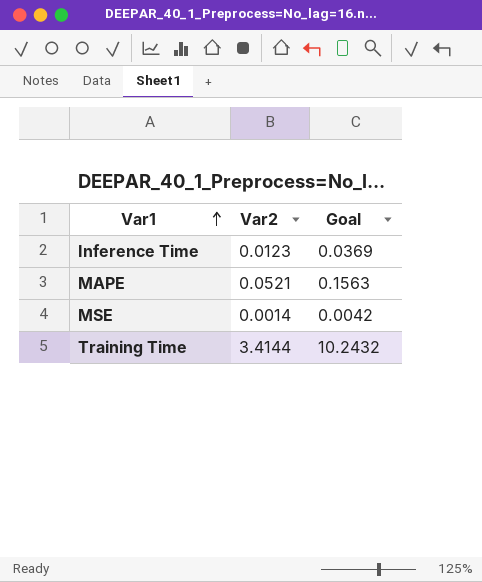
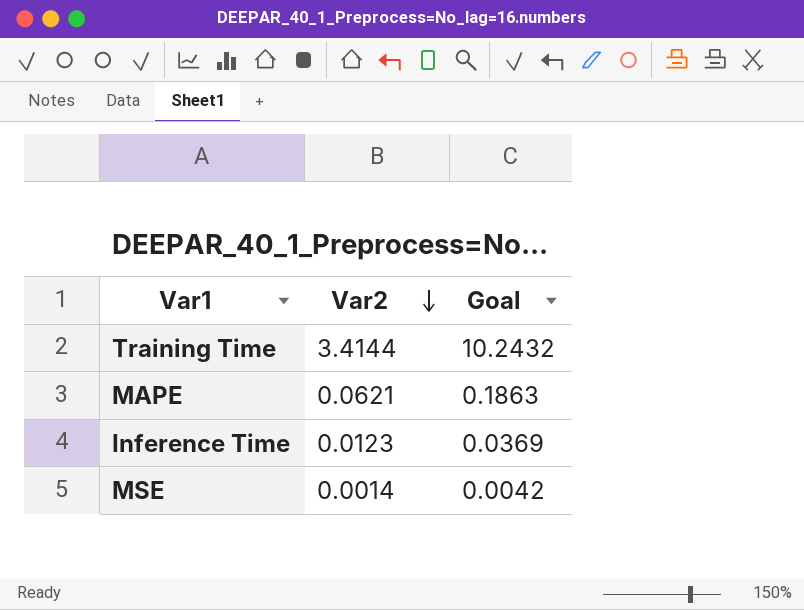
row order: Var1 ascending -> Var2 descending
MAPE | Var2: 0.0521 -> 0.0621
MAPE | Goal: 0.1563 -> 0.1863

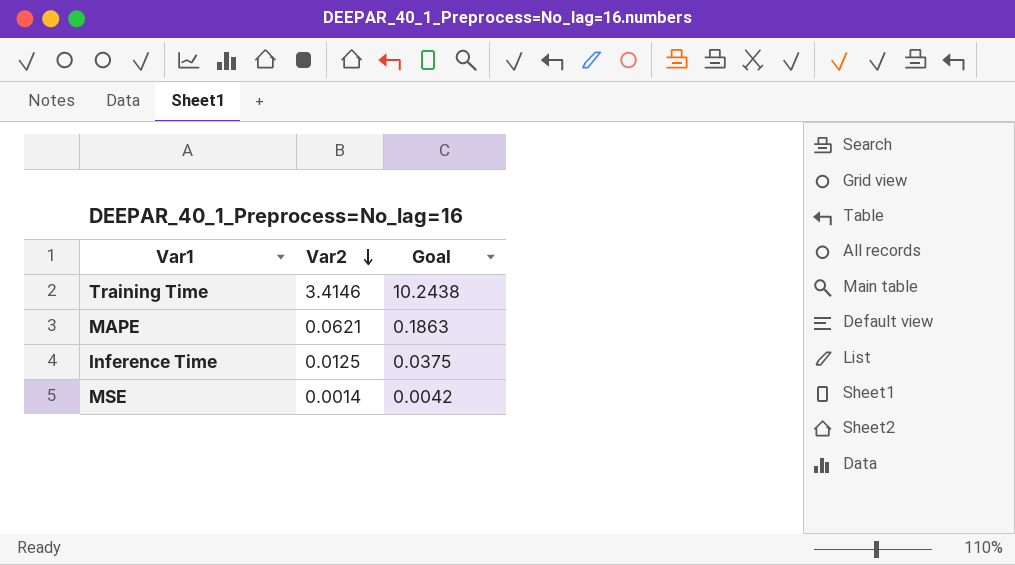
Training Time | Var2: 3.4144 -> 3.4146
Training Time | Goal: 10.2432 -> 10.2438
Inference Time | Var2: 0.0123 -> 0.0125
Inference Time | Goal: 0.0369 -> 0.0375

